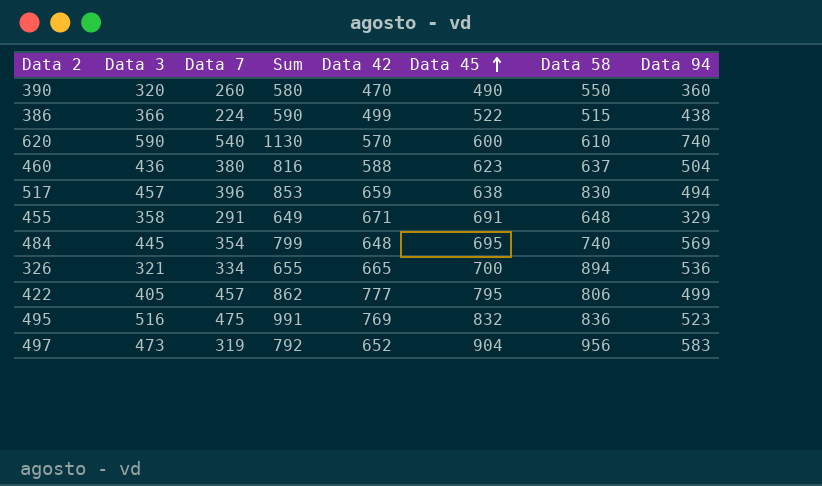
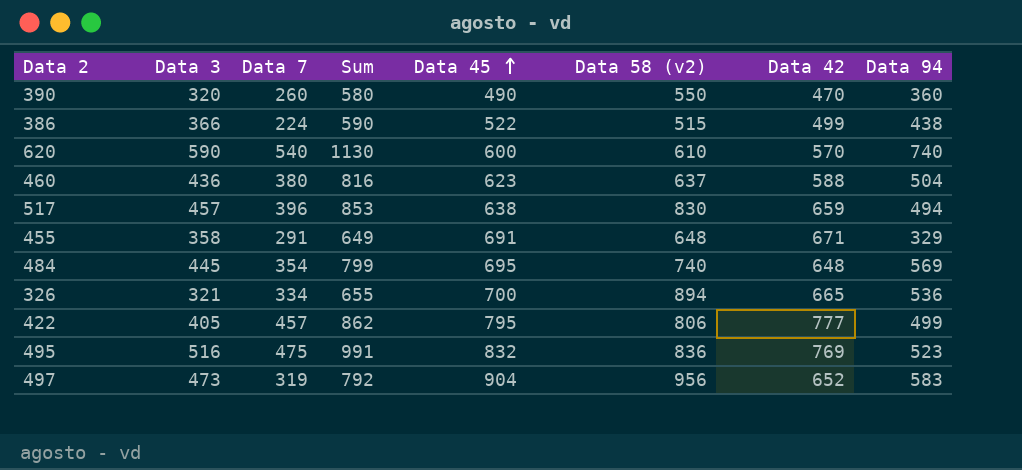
column name: Data 58 -> Data 58 (v2)
column Data 42 | position: 5 -> 7

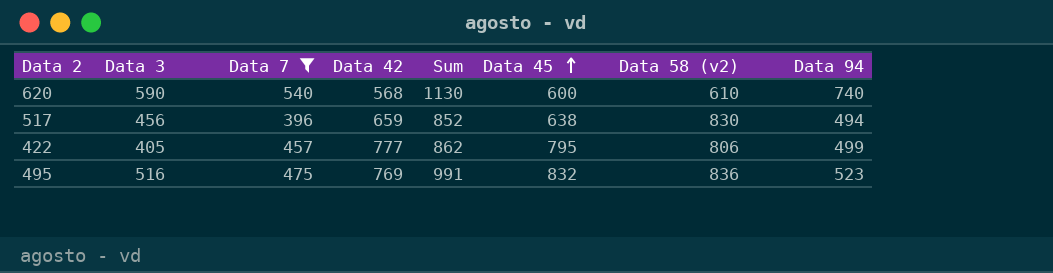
filter: none -> Data 7 >= 396
column Data 42 | position: 7 -> 4
620 | Data 42: 570 -> 568
517 | Data 3: 457 -> 456
517 | Sum: 853 -> 852

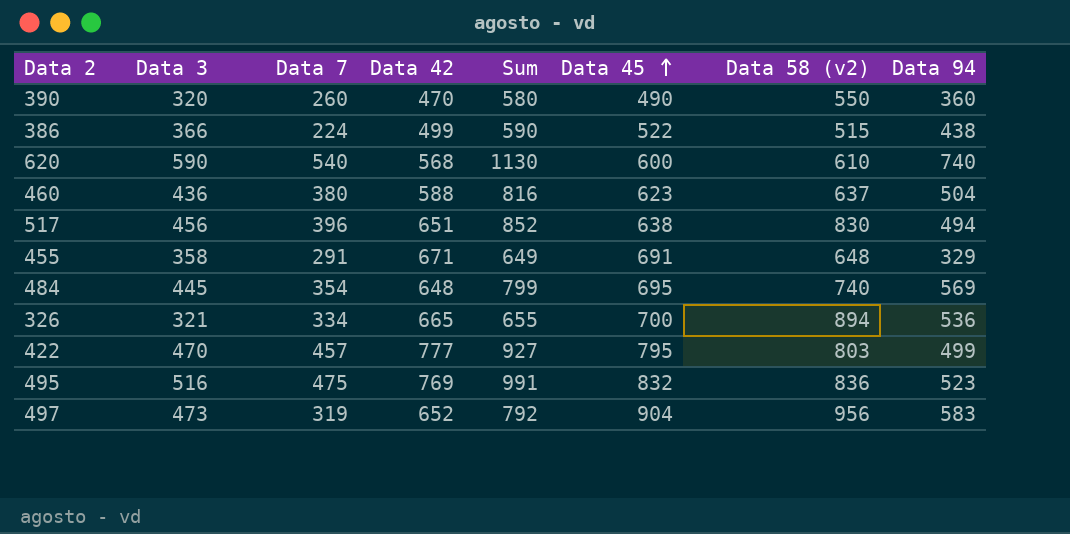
filter: Data 7 >= 396 -> none
517 | Data 42: 659 -> 651
422 | Data 3: 405 -> 470
422 | Sum: 862 -> 927
422 | Data 58 (v2): 806 -> 803

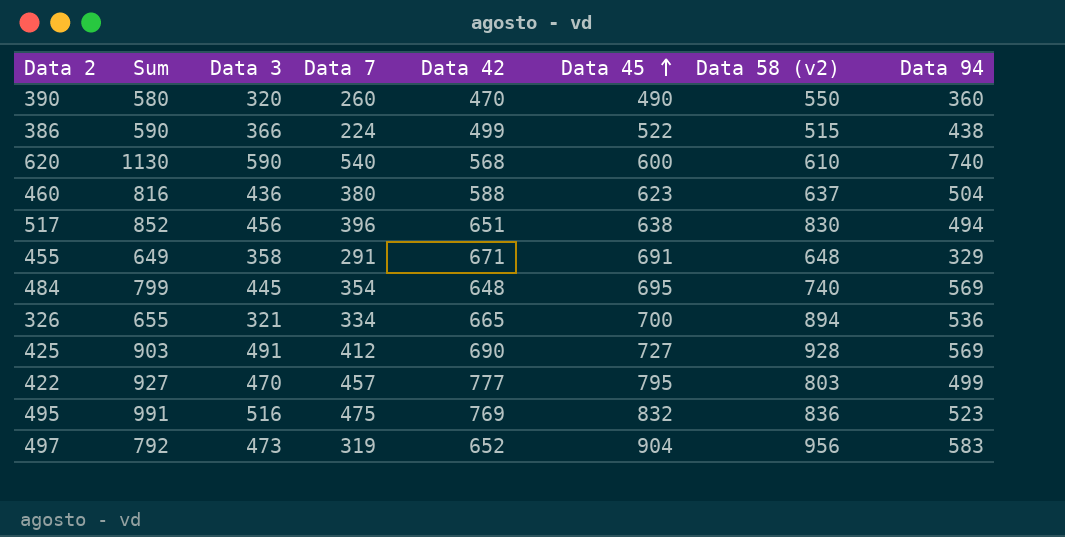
column Sum | position: 5 -> 2
row 425: none -> 903 | 491 | 412 | 690 | 727 | 928 | 569

